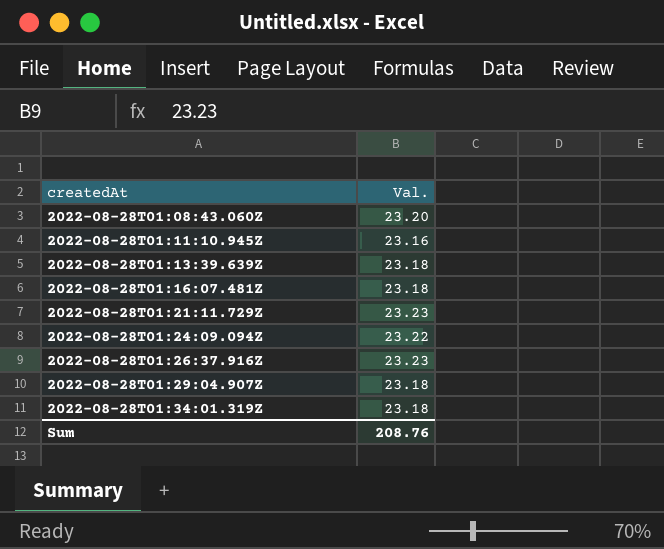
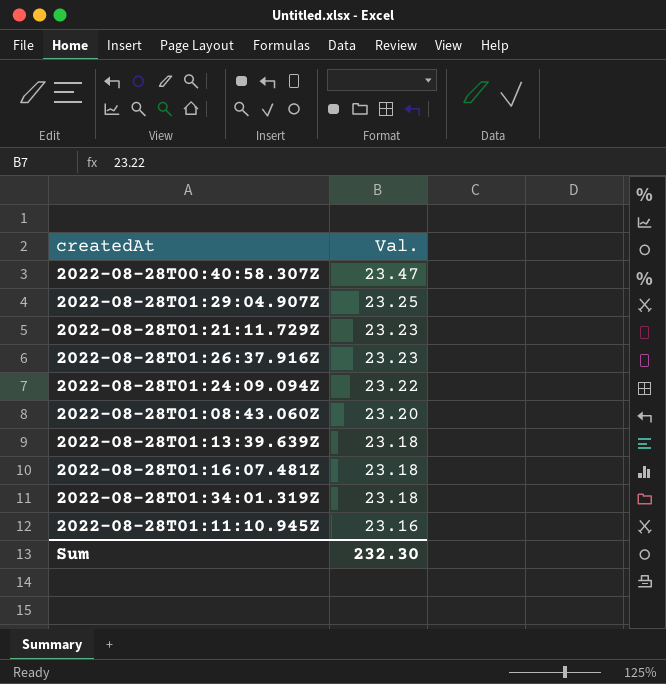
row order: createdAt ascending -> Val. descending
row 2022-08-28T00:40:58.307Z: none -> 23.47
2022-08-28T01:29:04.907Z | Val.: 23.18 -> 23.25
Sum | Val.: 208.76 -> 232.30

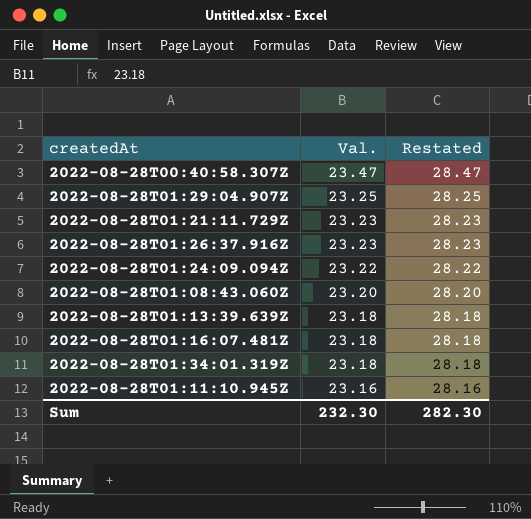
column Restated | formula: none -> [Val.] + 5

